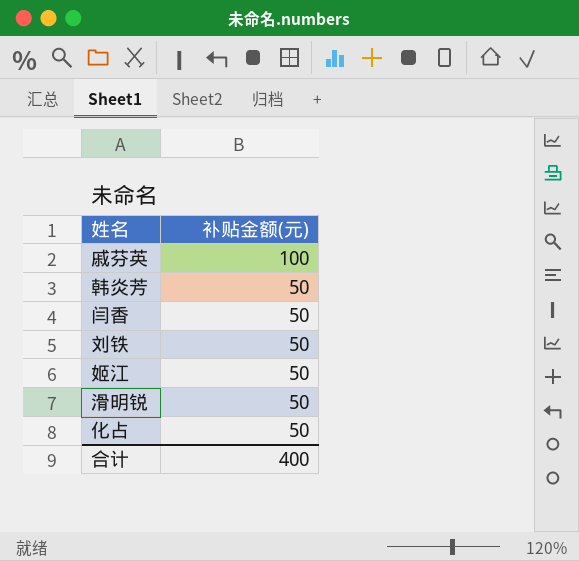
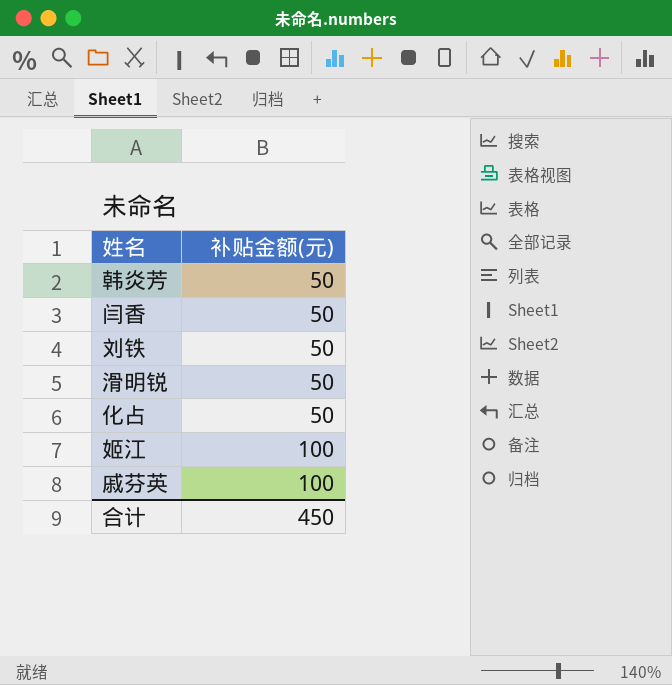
row order: 补贴金额(元) descending -> 补贴金额(元) ascending
姬江 | 补贴金额(元): 50 -> 100
合计 | 补贴金额(元): 400 -> 450

